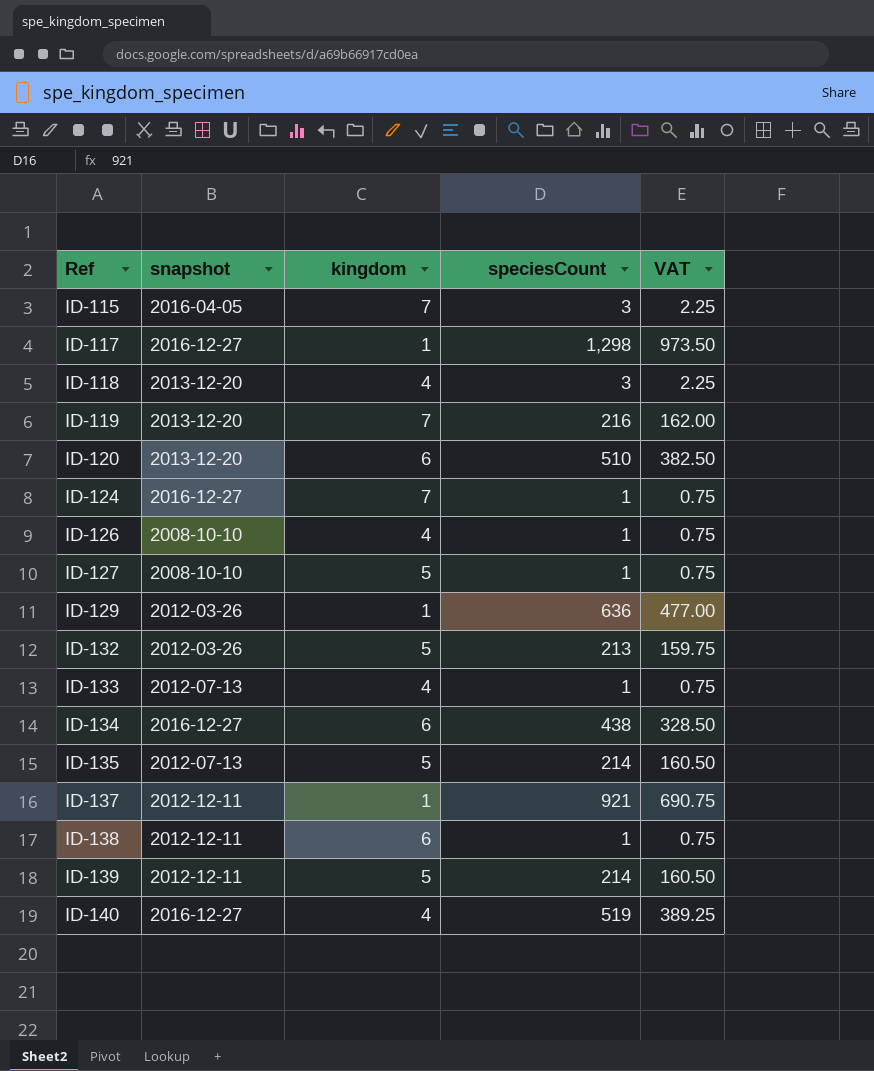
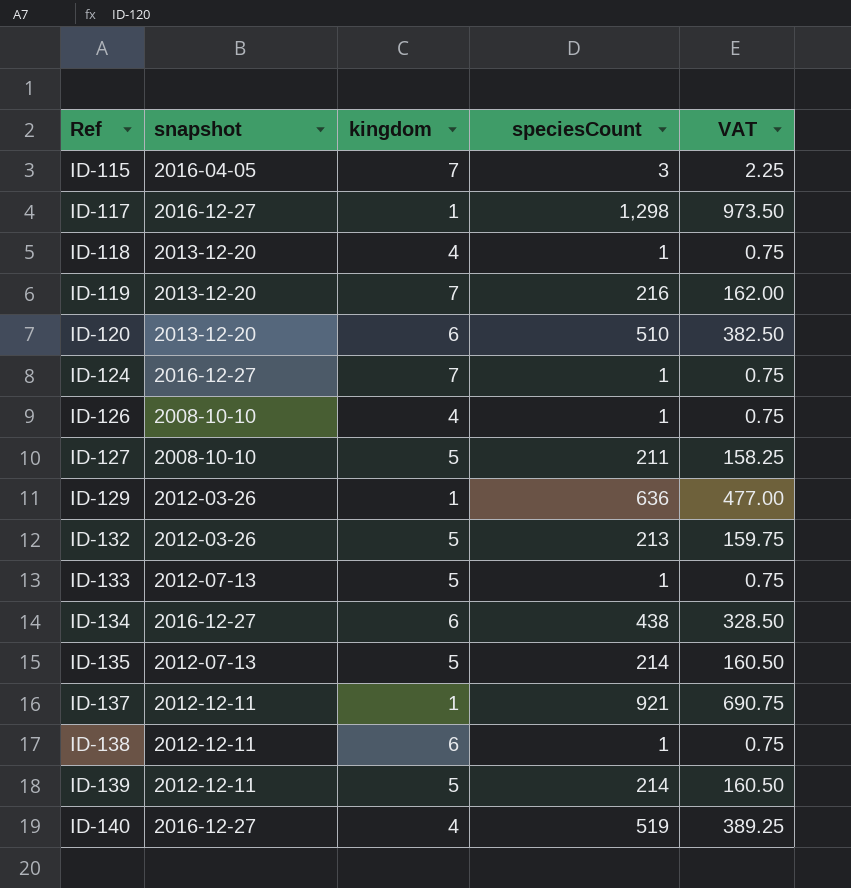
ID-118 | speciesCount: 3 -> 1
ID-118 | VAT: 2.25 -> 0.75
ID-127 | speciesCount: 1 -> 211
ID-127 | VAT: 0.75 -> 158.25
ID-133 | kingdom: 4 -> 5

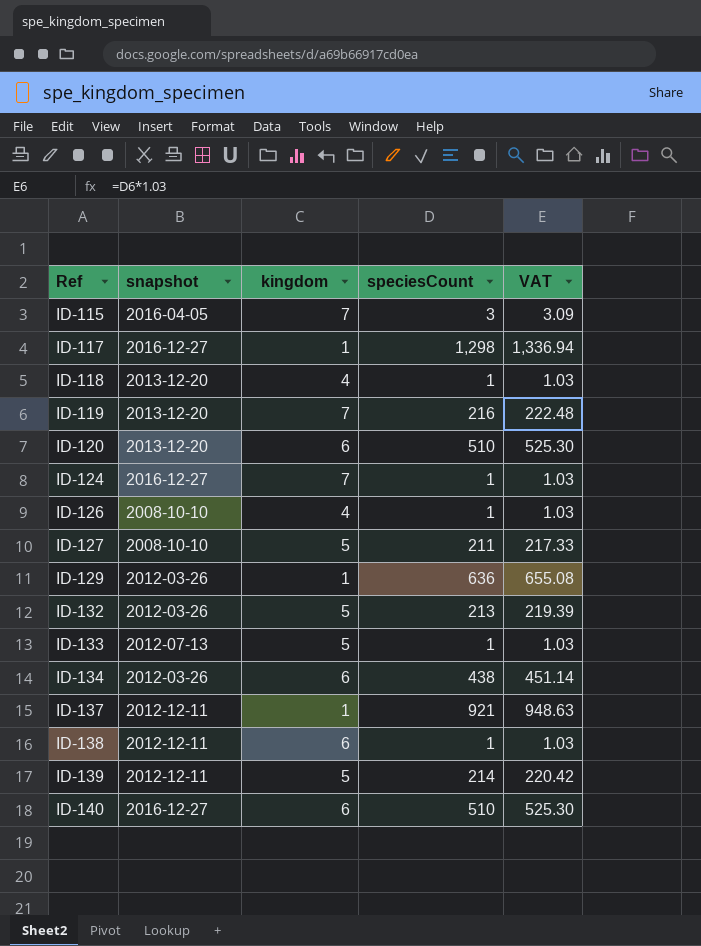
column VAT | formula: [speciesCount] * 0.75 -> [speciesCount] * 1.03
row ID-135: 2012-07-13 | 5 | 214 | 160.50 -> none
ID-134 | snapshot: 2016-12-27 -> 2012-03-26
ID-140 | kingdom: 4 -> 6
ID-140 | speciesCount: 519 -> 510

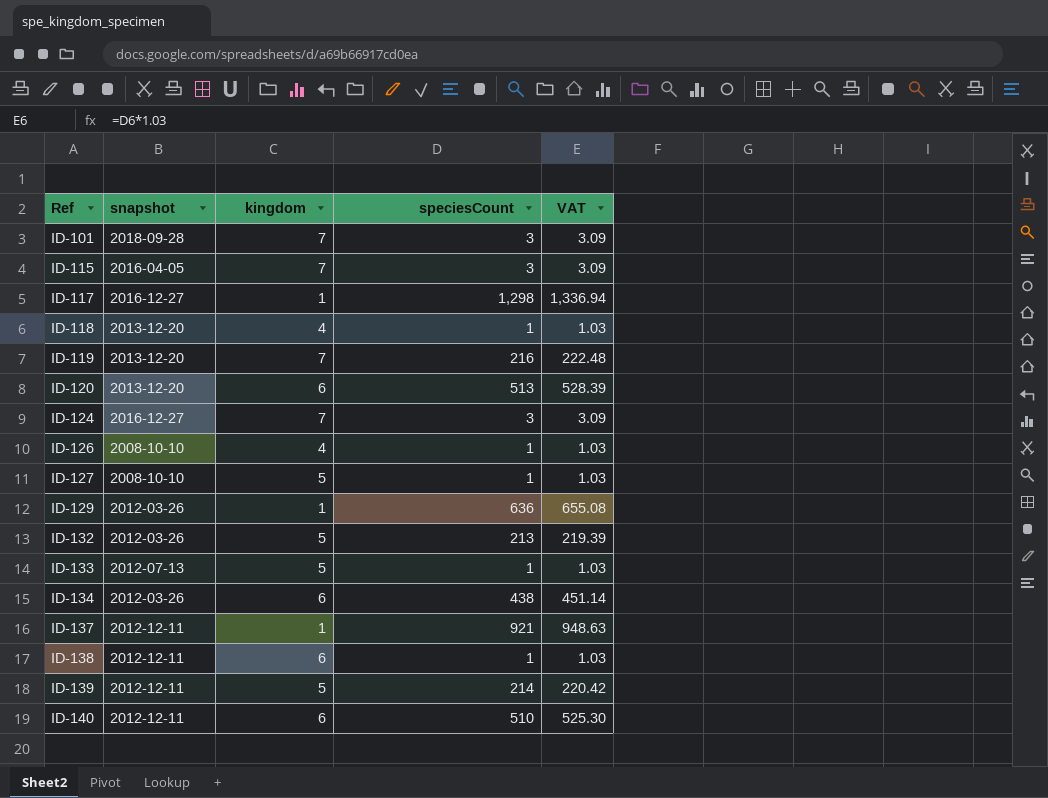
row ID-101: none -> 2018-09-28 | 7 | 3 | 3.09
ID-120 | speciesCount: 510 -> 513
ID-120 | VAT: 525.30 -> 528.39
ID-124 | speciesCount: 1 -> 3
ID-124 | VAT: 1.03 -> 3.09
ID-127 | speciesCount: 211 -> 1
ID-127 | VAT: 217.33 -> 1.03
ID-140 | snapshot: 2016-12-27 -> 2012-12-11

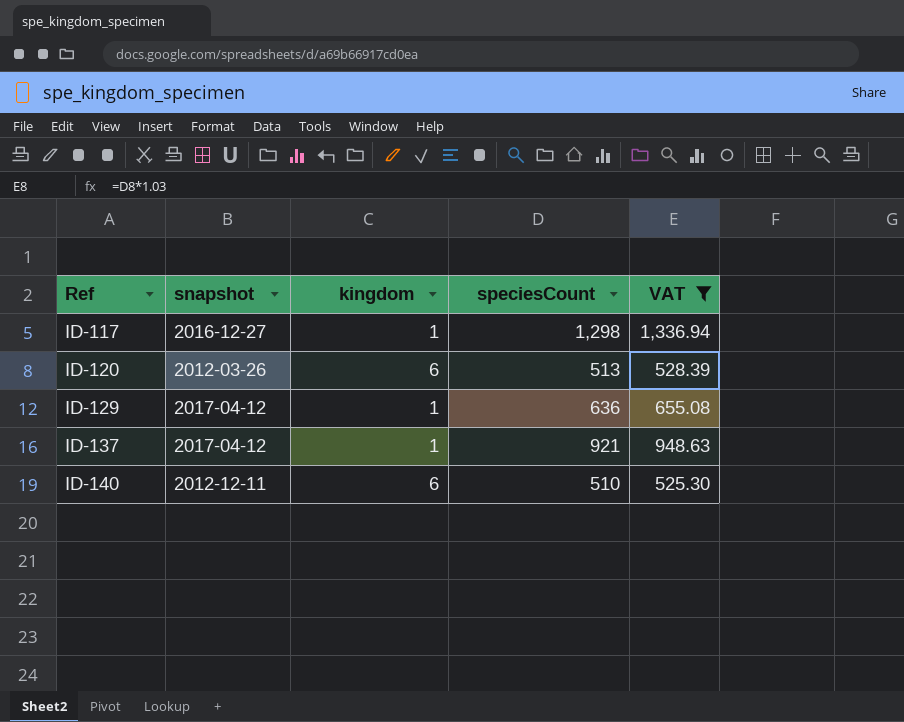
filter: none -> VAT >= 525.30
ID-120 | snapshot: 2013-12-20 -> 2012-03-26
ID-129 | snapshot: 2012-03-26 -> 2017-04-12
ID-137 | snapshot: 2012-12-11 -> 2017-04-12

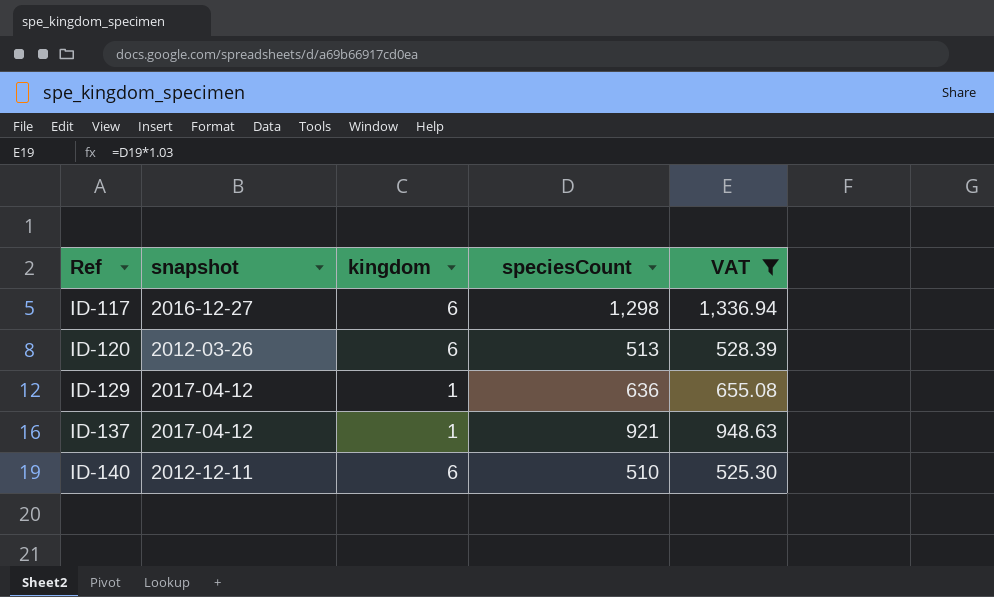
ID-117 | kingdom: 1 -> 6

